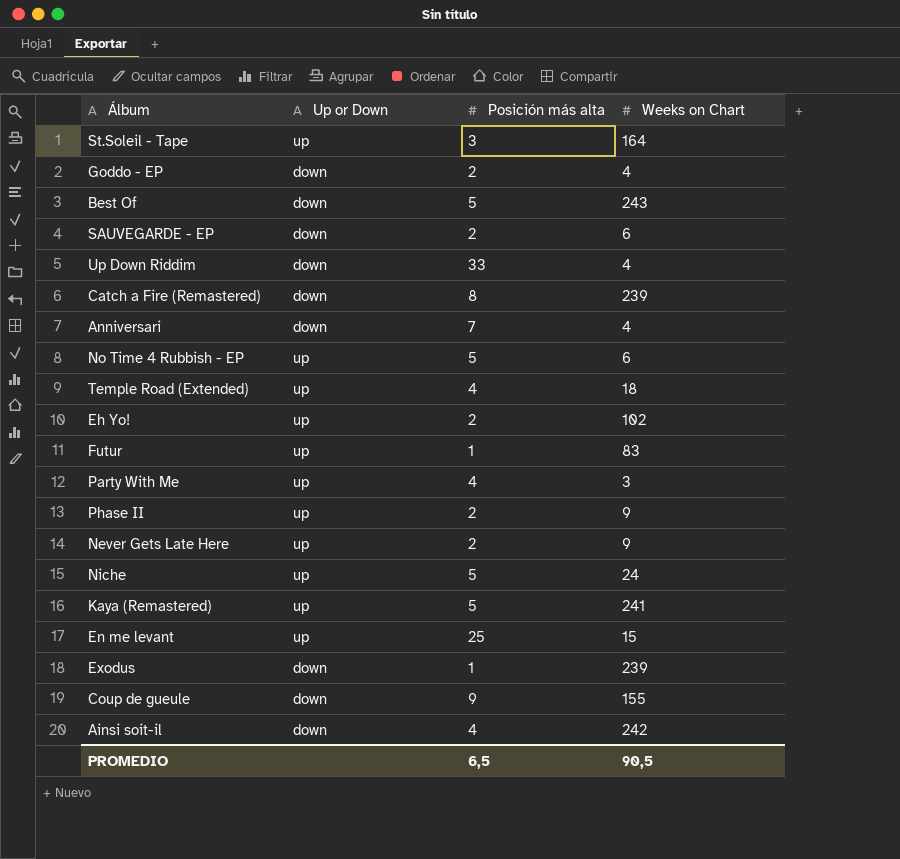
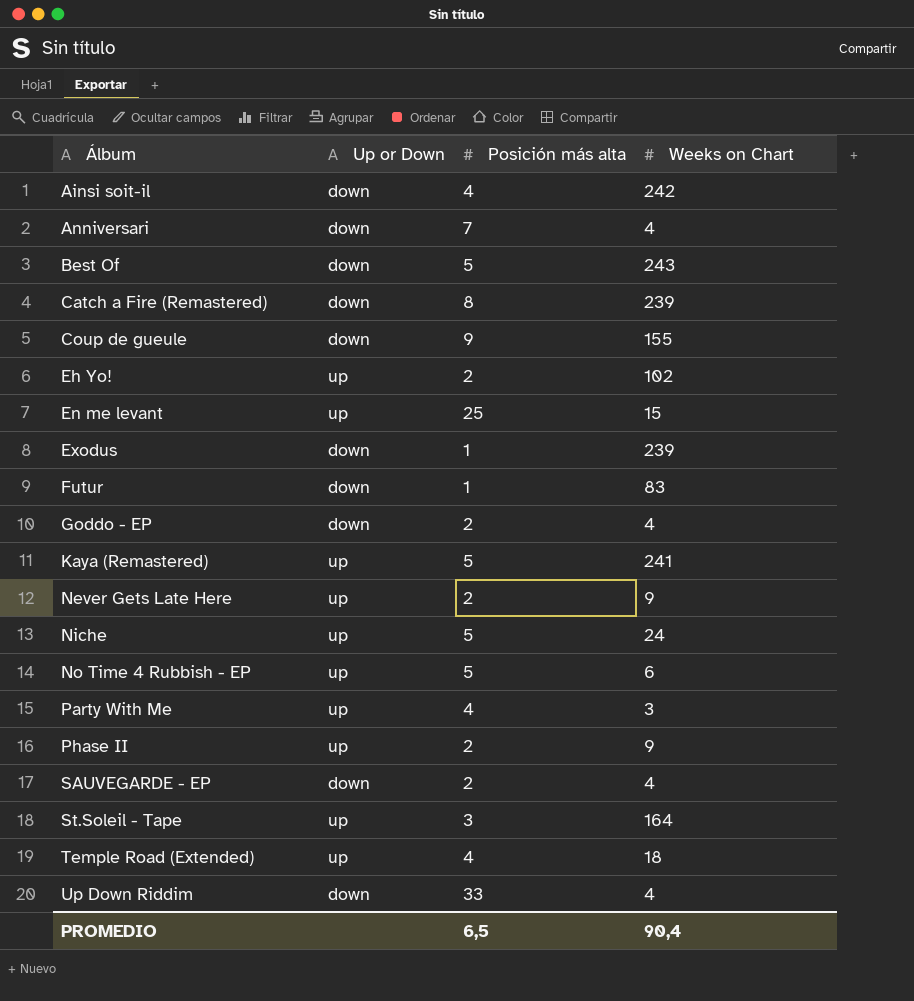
row order: none -> Álbum ascending
Futur | Up or Down: up -> down
SAUVEGARDE - EP | Weeks on Chart: 6 -> 4
PROMEDIO | Weeks on Chart: 90,5 -> 90,4

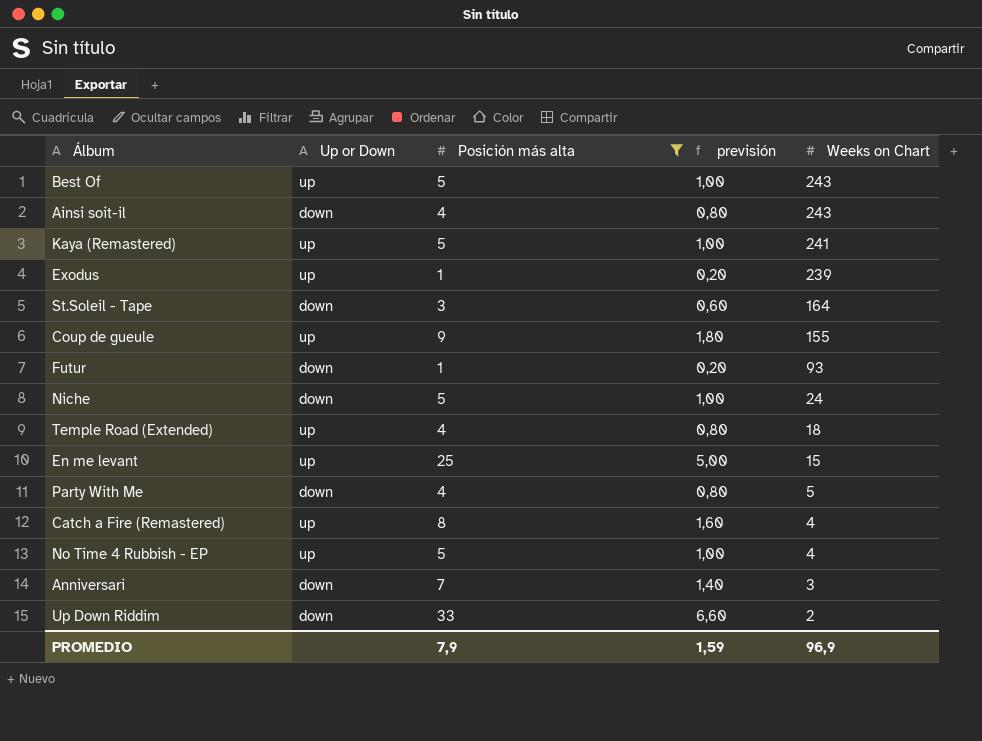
filter: none -> Posición más alta != 2
row order: Álbum ascending -> Weeks on Chart descending
column previsión | formula: none -> [Posición más alta] * 0,2
Best Of | Up or Down: down -> up
Ainsi soit-il | Weeks on Chart: 242 -> 243
Exodus | Up or Down: down -> up
St.Soleil - Tape | Up or Down: up -> down
Coup de gueule | Up or Down: down -> up
Futur | Weeks on Chart: 83 -> 93
Niche | Up or Down: up -> down
Party With Me | Up or Down: up -> down
Party With Me | Weeks on Chart: 3 -> 5
Catch a Fire (Remastered) | Up or Down: down -> up
Catch a Fire (Remastered) | Weeks on Chart: 239 -> 4
No Time 4 Rubbish - EP | Weeks on Chart: 6 -> 4
Anniversari | Weeks on Chart: 4 -> 3
Up Down Riddim | Weeks on Chart: 4 -> 2
PROMEDIO | Posición más alta: 6,5 -> 7,9
PROMEDIO | Weeks on Chart: 90,4 -> 96,9

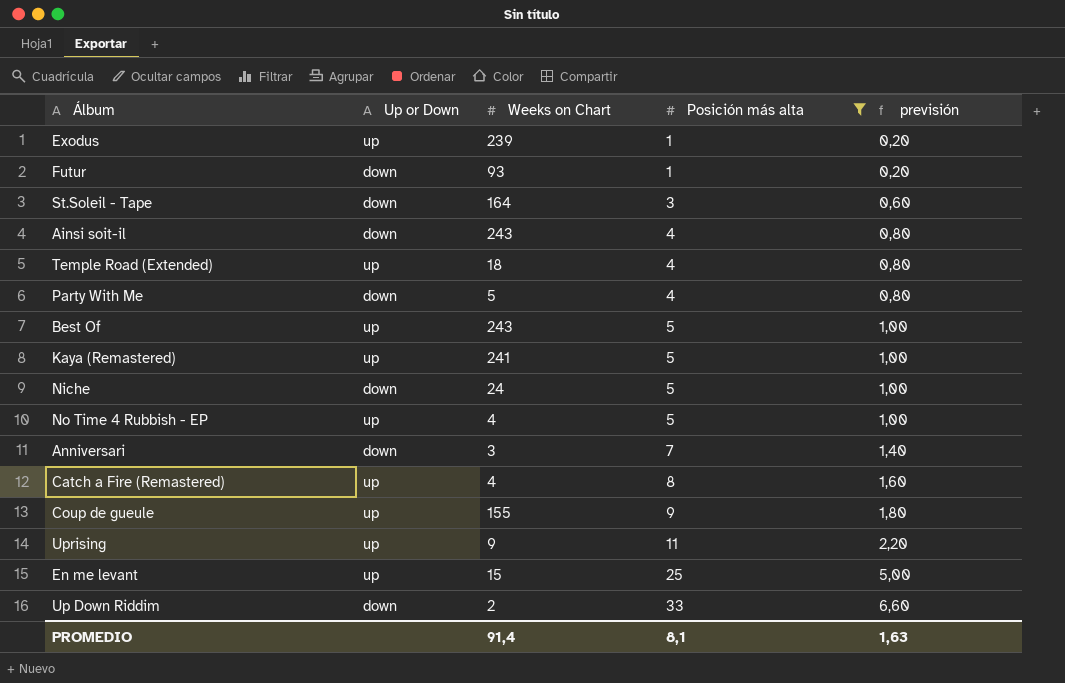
row order: Weeks on Chart descending -> Posición más alta ascending
column Weeks on Chart | position: 5 -> 3
row Uprising: none -> up | 9 | 11 | 2,20
PROMEDIO | Weeks on Chart: 96,9 -> 91,4
PROMEDIO | Posición más alta: 7,9 -> 8,1
PROMEDIO | previsión: 1,59 -> 1,63

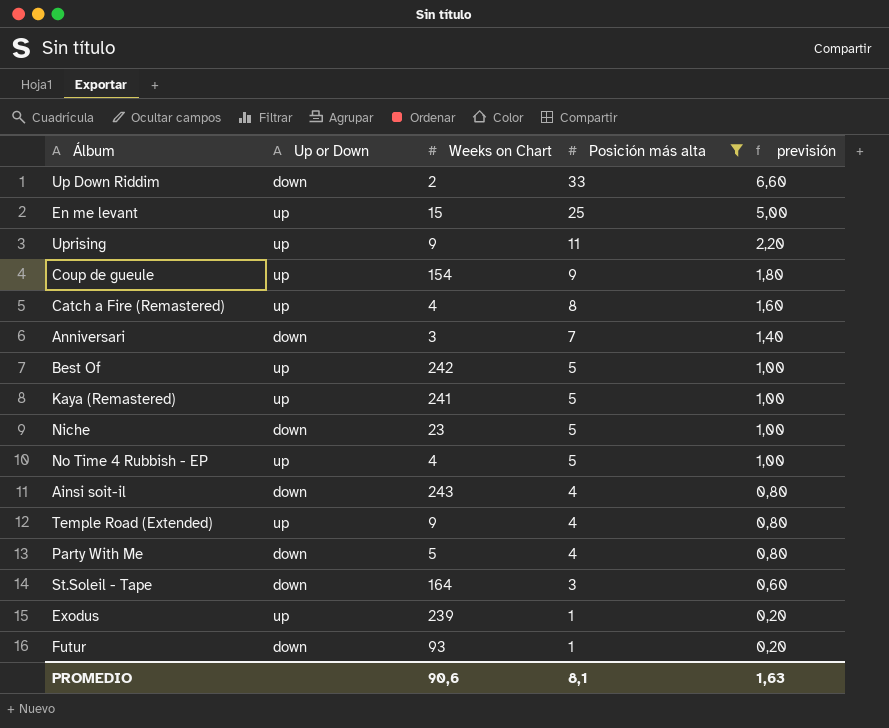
row order: Posición más alta ascending -> Posición más alta descending
Coup de gueule | Weeks on Chart: 155 -> 154
Best Of | Weeks on Chart: 243 -> 242
Niche | Weeks on Chart: 24 -> 23
Temple Road (Extended) | Weeks on Chart: 18 -> 9
PROMEDIO | Weeks on Chart: 91,4 -> 90,6

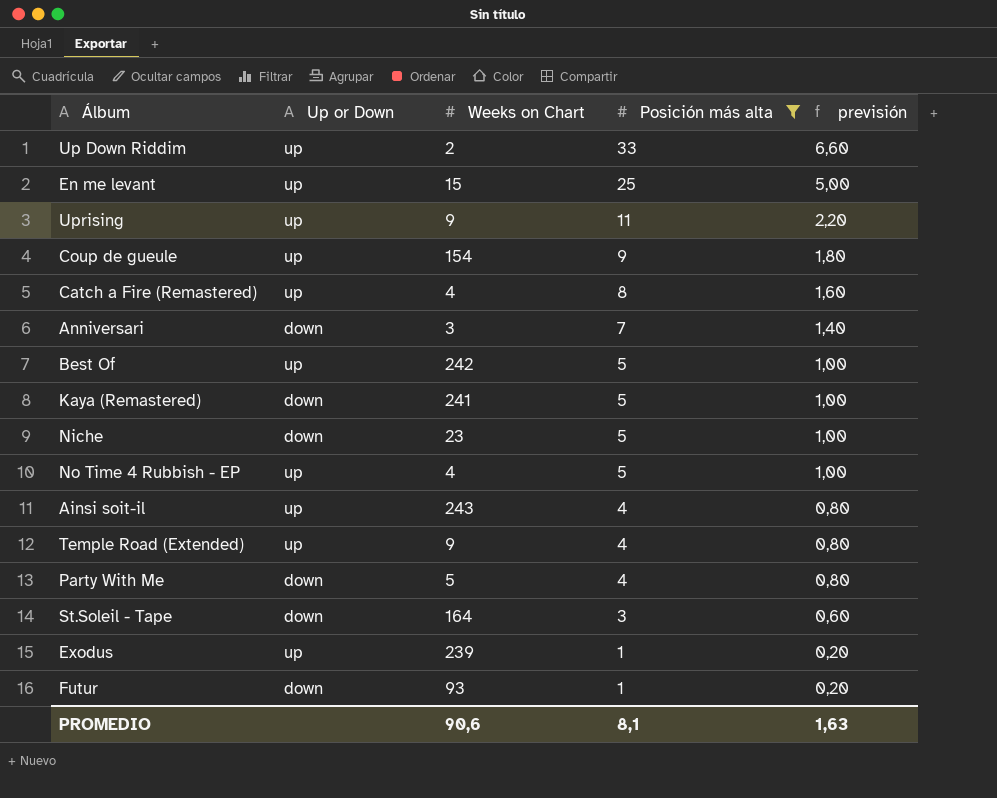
Up Down Riddim | Up or Down: down -> up
Kaya (Remastered) | Up or Down: up -> down
Ainsi soit-il | Up or Down: down -> up

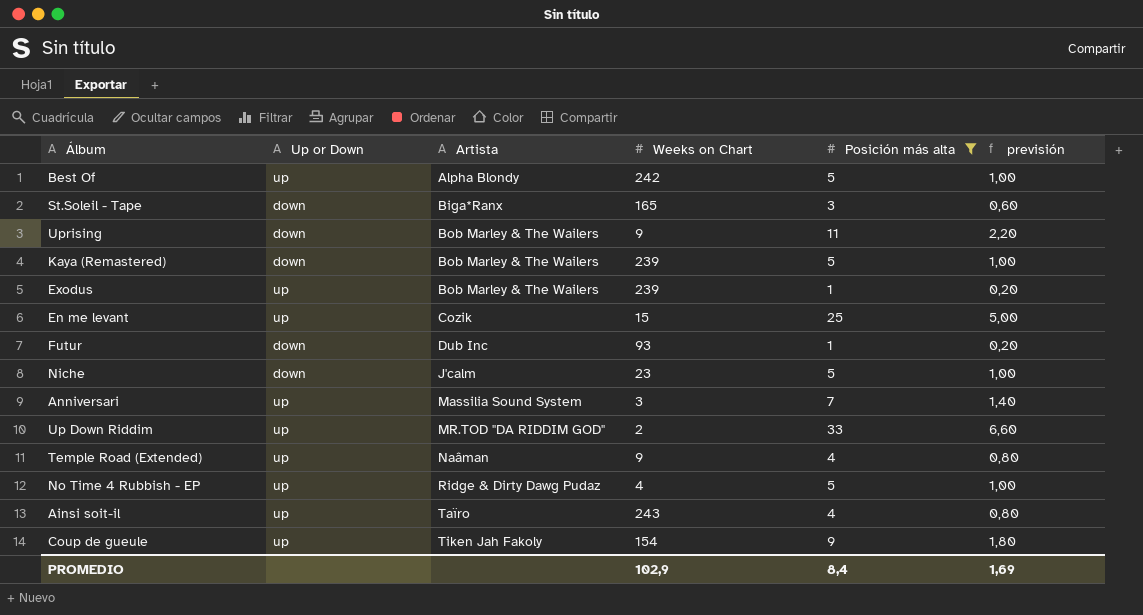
row order: Posición más alta descending -> Artista ascending
column Artista | position: none -> 3
row Catch a Fire (Remastered): up | 4 | 8 | 1,60 -> none
row Party With Me: down | 5 | 4 | 0,80 -> none
St.Soleil - Tape | Weeks on Chart: 164 -> 165
Uprising | Up or Down: up -> down
Kaya (Remastered) | Weeks on Chart: 241 -> 239
Anniversari | Up or Down: down -> up
PROMEDIO | Weeks on Chart: 90,6 -> 102,9
PROMEDIO | Posición más alta: 8,1 -> 8,4
PROMEDIO | previsión: 1,63 -> 1,69

